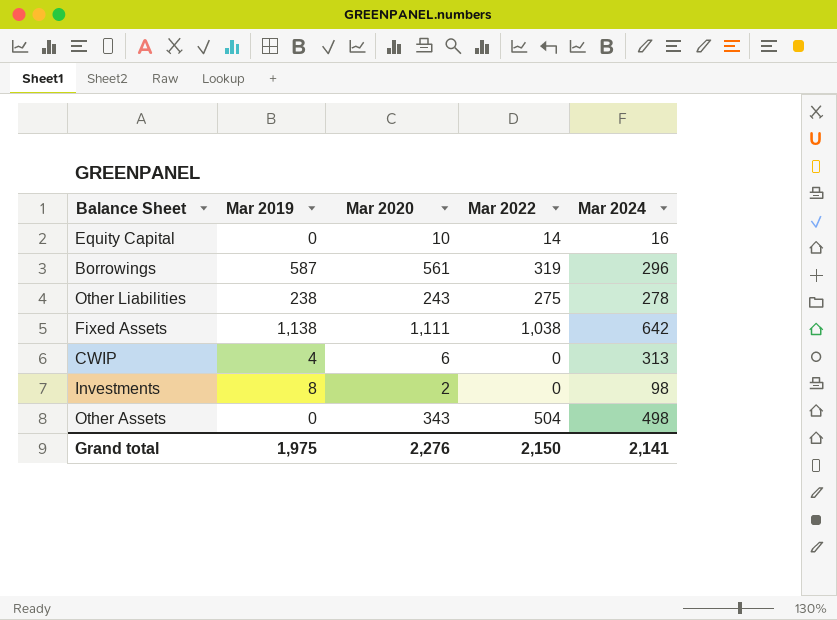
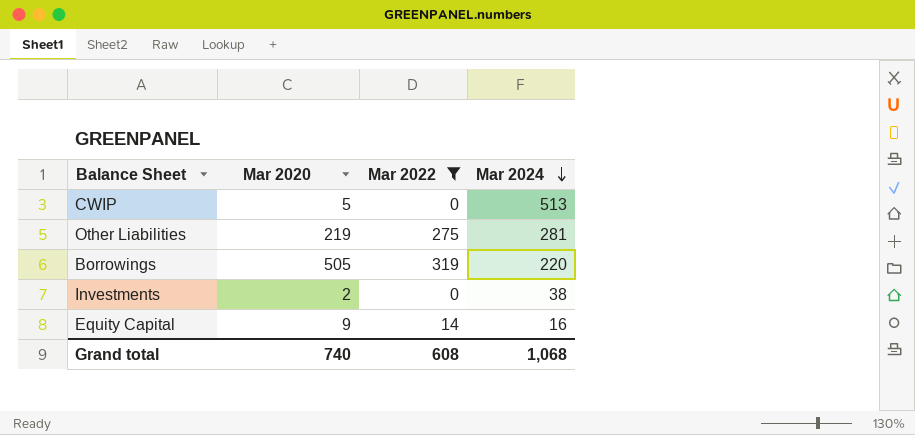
filter: none -> Mar 2022 <= 319
row order: none -> Mar 2024 descending
column Mar 2019 | position: 2 -> none
CWIP | Mar 2020: 6 -> 5
CWIP | Mar 2024: 313 -> 513
Other Liabilities | Mar 2020: 243 -> 219
Other Liabilities | Mar 2024: 278 -> 281
Borrowings | Mar 2020: 561 -> 505
Borrowings | Mar 2024: 296 -> 220
Investments | Mar 2024: 98 -> 38
Equity Capital | Mar 2020: 10 -> 9
Grand total | Mar 2020: 2,276 -> 740
Grand total | Mar 2022: 2,150 -> 608
Grand total | Mar 2024: 2,141 -> 1,068

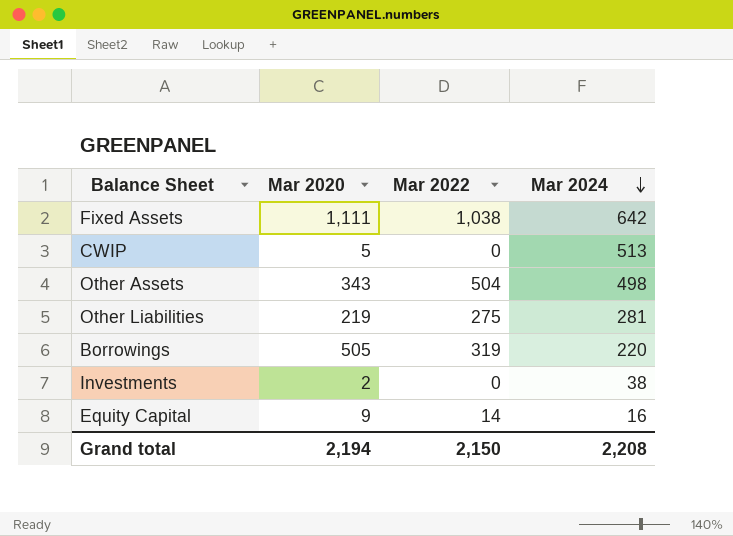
filter: Mar 2022 <= 319 -> none
Grand total | Mar 2020: 740 -> 2,194
Grand total | Mar 2022: 608 -> 2,150
Grand total | Mar 2024: 1,068 -> 2,208

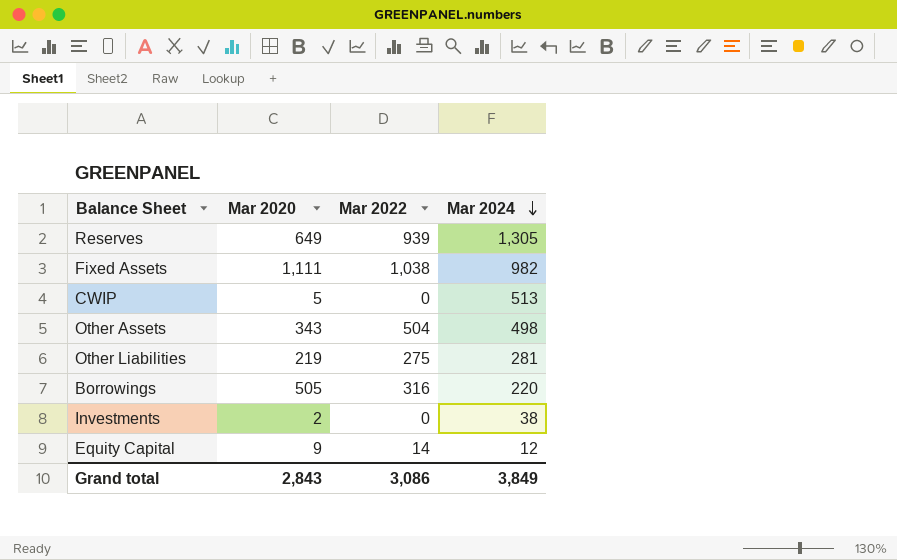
row Reserves: none -> 649 | 939 | 1,305
Fixed Assets | Mar 2024: 642 -> 982
Borrowings | Mar 2022: 319 -> 316
Equity Capital | Mar 2024: 16 -> 12
Grand total | Mar 2020: 2,194 -> 2,843
Grand total | Mar 2022: 2,150 -> 3,086
Grand total | Mar 2024: 2,208 -> 3,849

